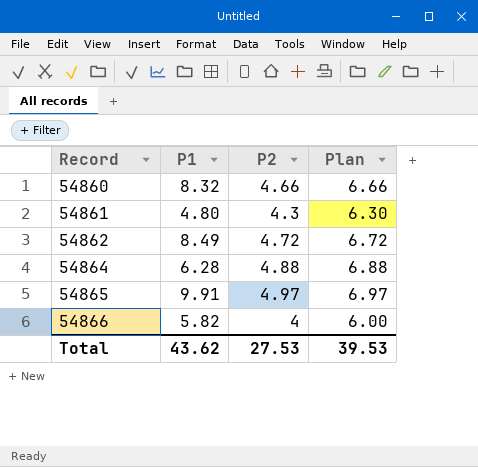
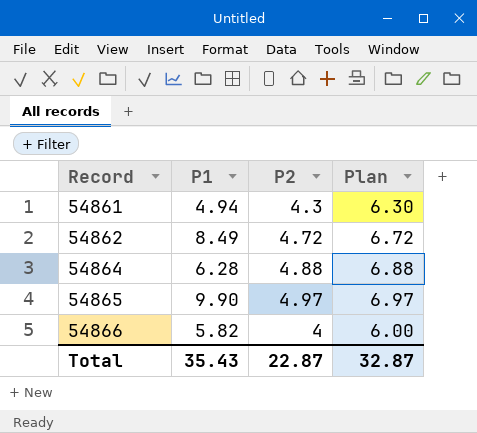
row 54860: 8.32 | 4.66 | 6.66 -> none
54861 | P1: 4.80 -> 4.94
54865 | P1: 9.91 -> 9.90
Total | P1: 43.62 -> 35.43
Total | P2: 27.53 -> 22.87
Total | Plan: 39.53 -> 32.87

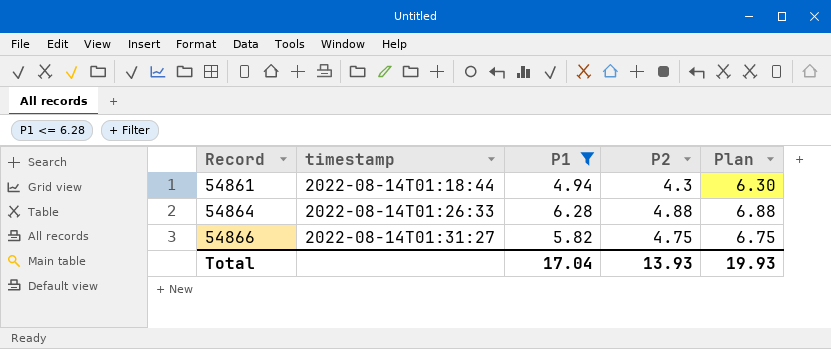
filter: none -> P1 <= 6.28
column timestamp | position: none -> 2
54866 | P2: 4 -> 4.75
54866 | Plan: 6.00 -> 6.75
Total | P1: 35.43 -> 17.04
Total | P2: 22.87 -> 13.93
Total | Plan: 32.87 -> 19.93

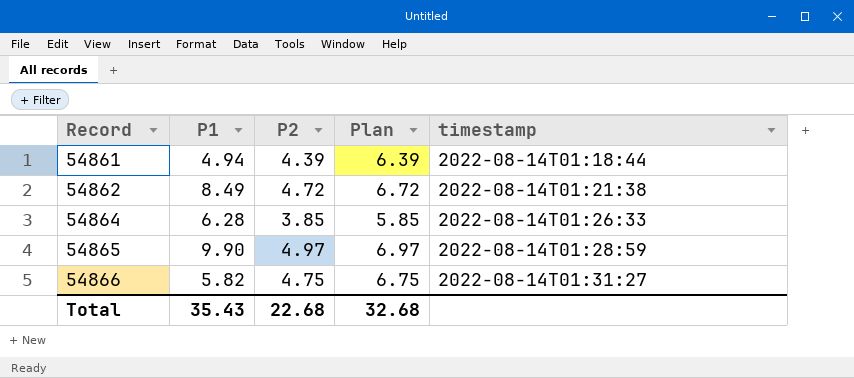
filter: P1 <= 6.28 -> none
column timestamp | position: 2 -> 5
54861 | P2: 4.3 -> 4.39
54861 | Plan: 6.30 -> 6.39
54864 | P2: 4.88 -> 3.85
54864 | Plan: 6.88 -> 5.85
Total | P1: 17.04 -> 35.43
Total | P2: 13.93 -> 22.68
Total | Plan: 19.93 -> 32.68

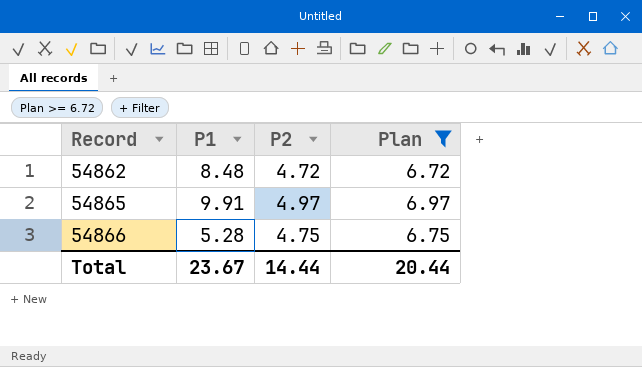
filter: none -> Plan >= 6.72
column timestamp | position: 5 -> none
54862 | P1: 8.49 -> 8.48
54865 | P1: 9.90 -> 9.91
54866 | P1: 5.82 -> 5.28
Total | P1: 35.43 -> 23.67
Total | P2: 22.68 -> 14.44
Total | Plan: 32.68 -> 20.44

